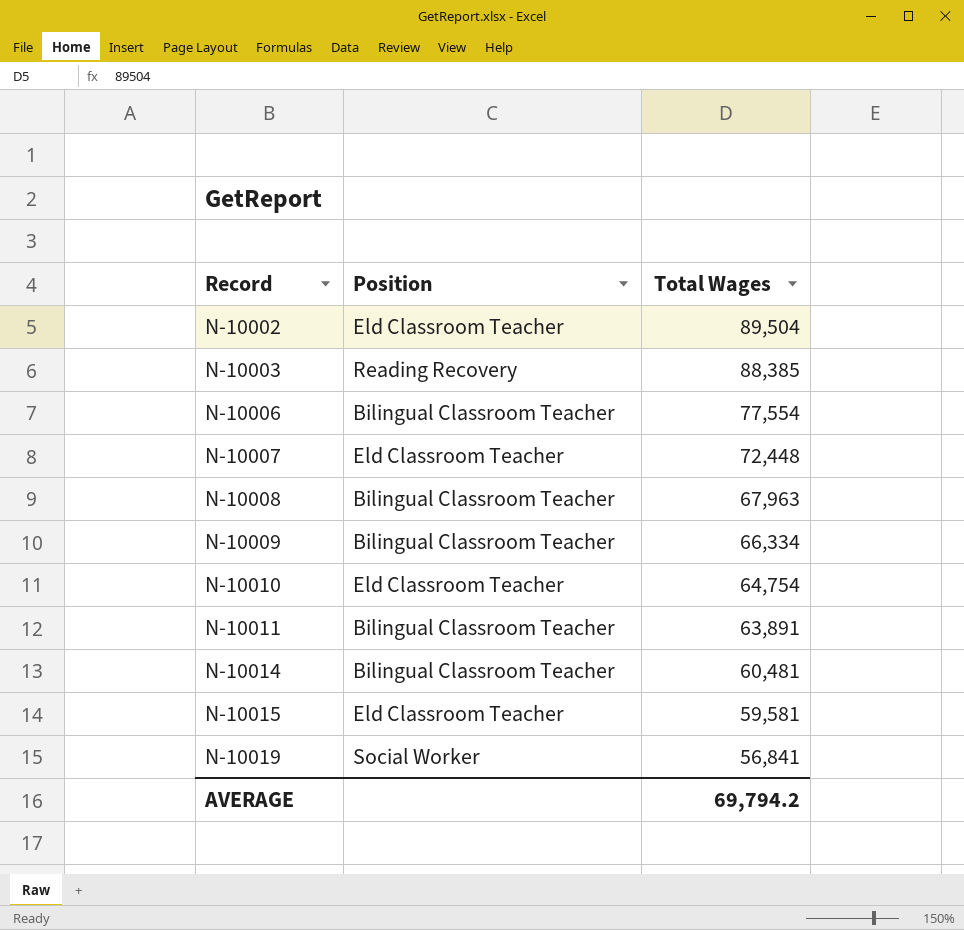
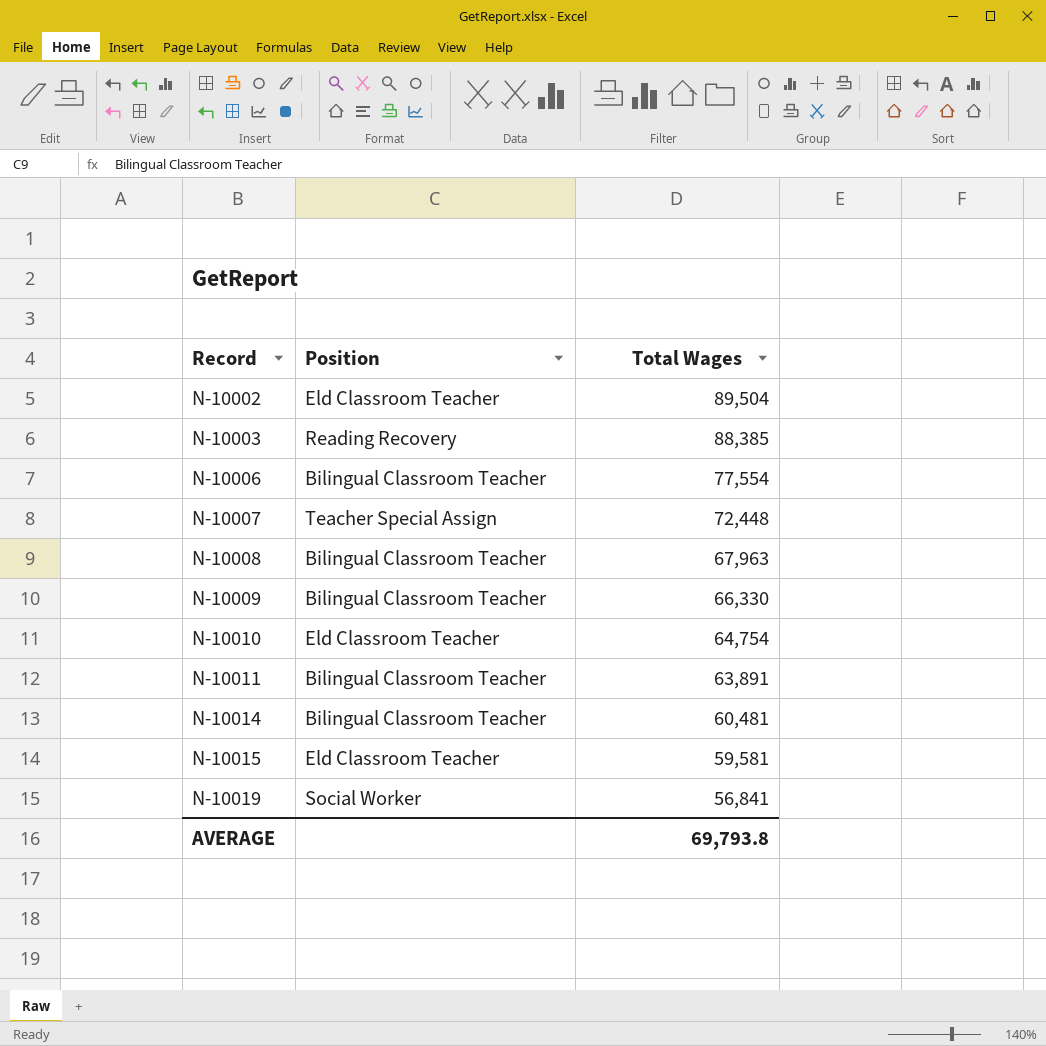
N-10007 | Position: Eld Classroom Teacher -> Teacher Special Assign
N-10009 | Total Wages: 66,334 -> 66,330
AVERAGE | Total Wages: 69,794.2 -> 69,793.8

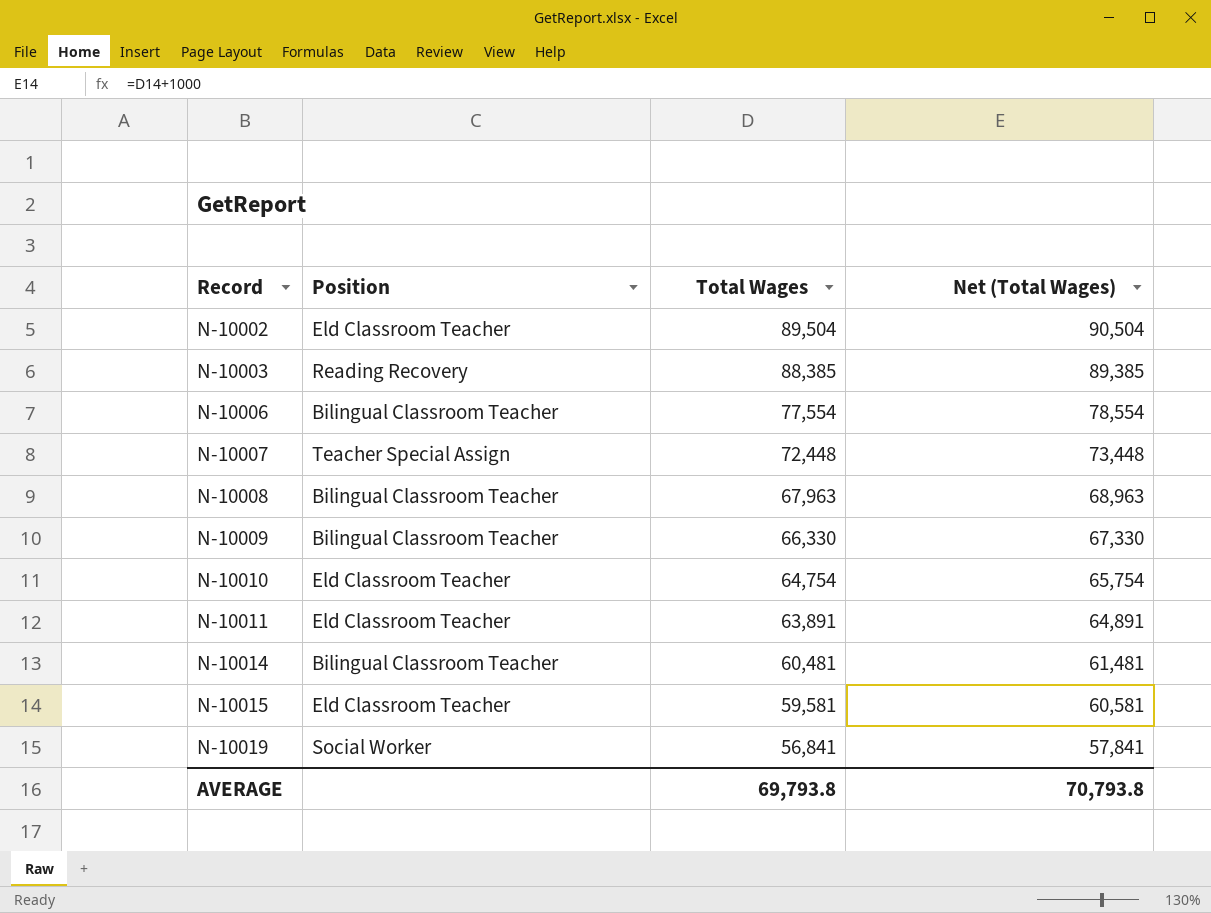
column Net (Total Wages) | formula: none -> [Total Wages] + 1000
N-10011 | Position: Bilingual Classroom Teacher -> Eld Classroom Teacher

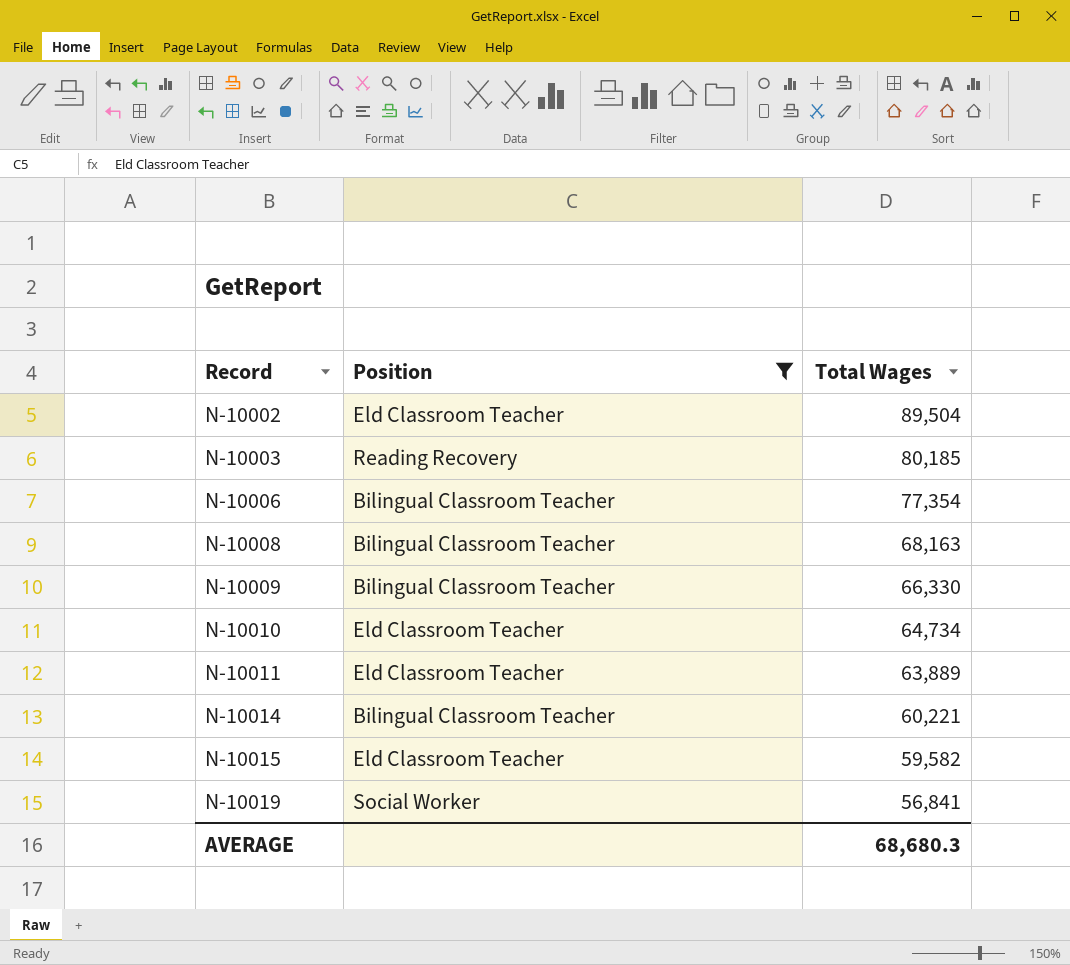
filter: none -> Position != Teacher Special Assign
column Net (Total Wages) | formula: [Total Wages] + 1000 -> none
N-10003 | Total Wages: 88,385 -> 80,185
N-10006 | Total Wages: 77,554 -> 77,354
N-10008 | Total Wages: 67,963 -> 68,163
N-10010 | Total Wages: 64,754 -> 64,734
N-10011 | Total Wages: 63,891 -> 63,889
N-10014 | Total Wages: 60,481 -> 60,221
N-10015 | Total Wages: 59,581 -> 59,582
AVERAGE | Total Wages: 69,793.8 -> 68,680.3

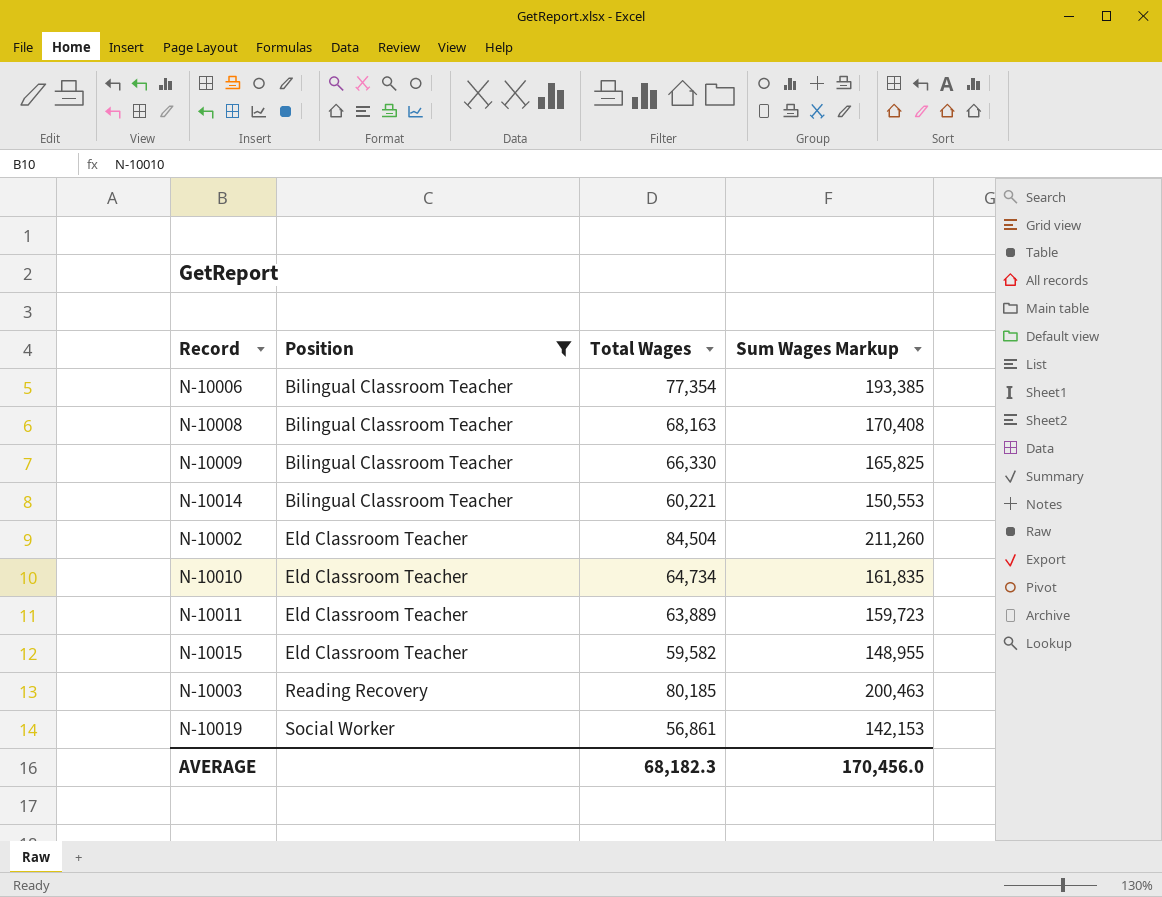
row order: Record ascending -> Position ascending
column Sum Wages Markup | formula: none -> [Total Wages] * 2.5
N-10002 | Total Wages: 89,504 -> 84,504
N-10019 | Total Wages: 56,841 -> 56,861
AVERAGE | Total Wages: 68,680.3 -> 68,182.3

